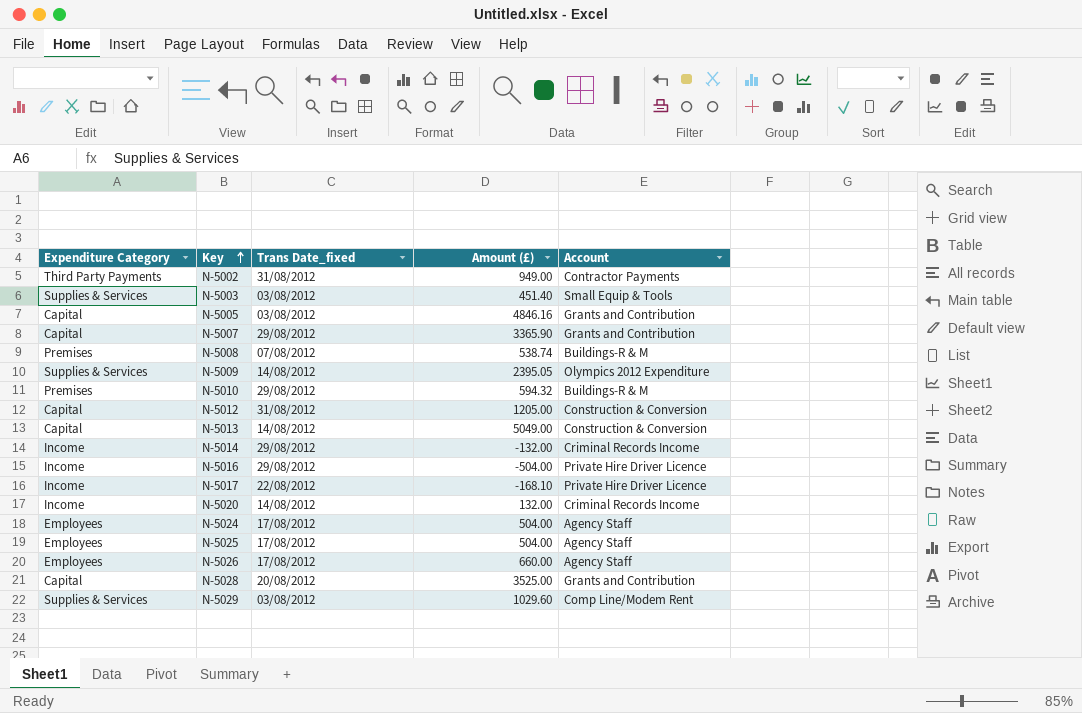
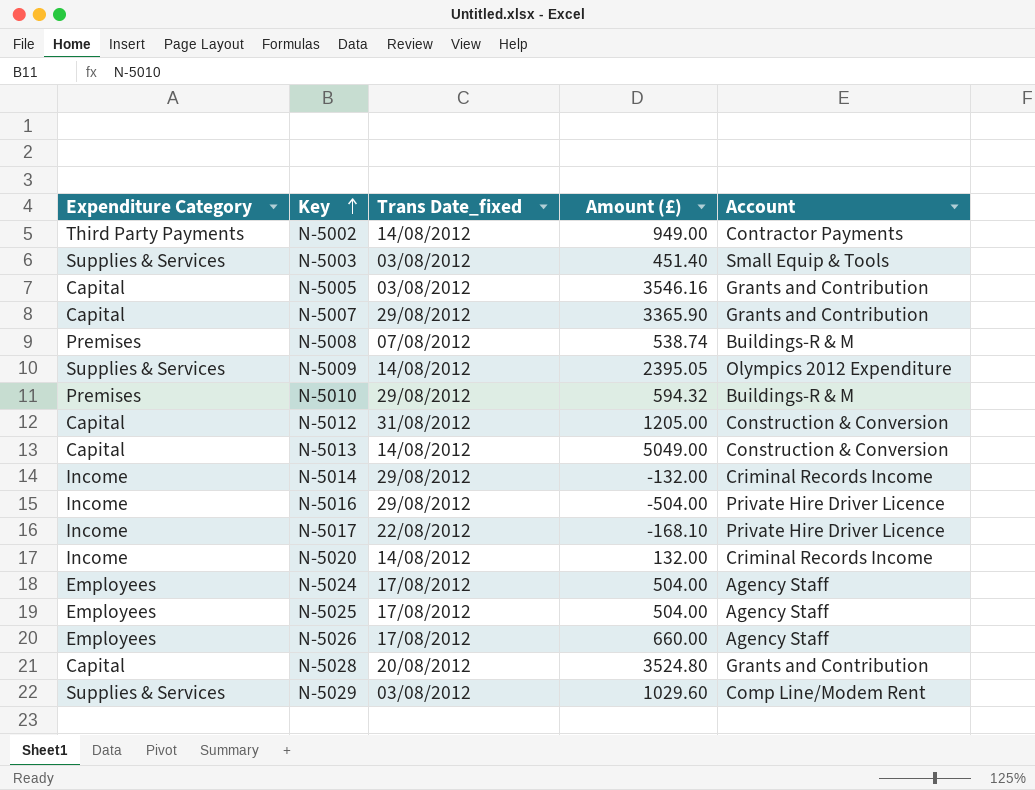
N-5002 | Trans Date_fixed: 31/08/2012 -> 14/08/2012
N-5005 | Amount (£): 4846.16 -> 3546.16
N-5028 | Amount (£): 3525.00 -> 3524.80

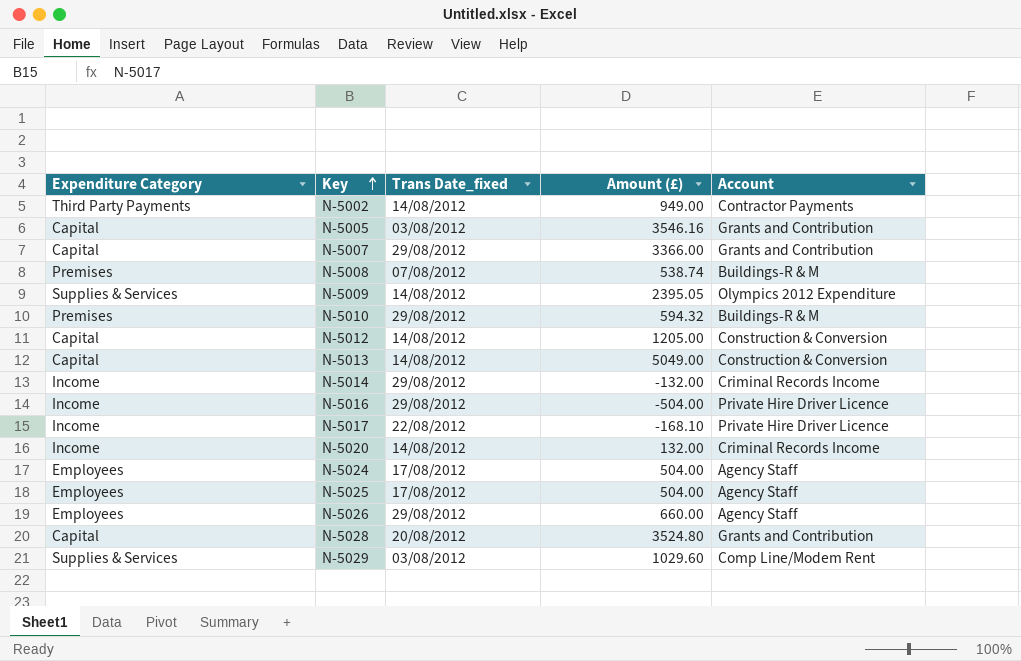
row N-5003: Supplies & Services | 03/08/2012 | 451.40 | Small Equip & Tools -> none
N-5007 | Amount (£): 3365.90 -> 3366.00
N-5012 | Trans Date_fixed: 31/08/2012 -> 14/08/2012
N-5026 | Trans Date_fixed: 17/08/2012 -> 29/08/2012

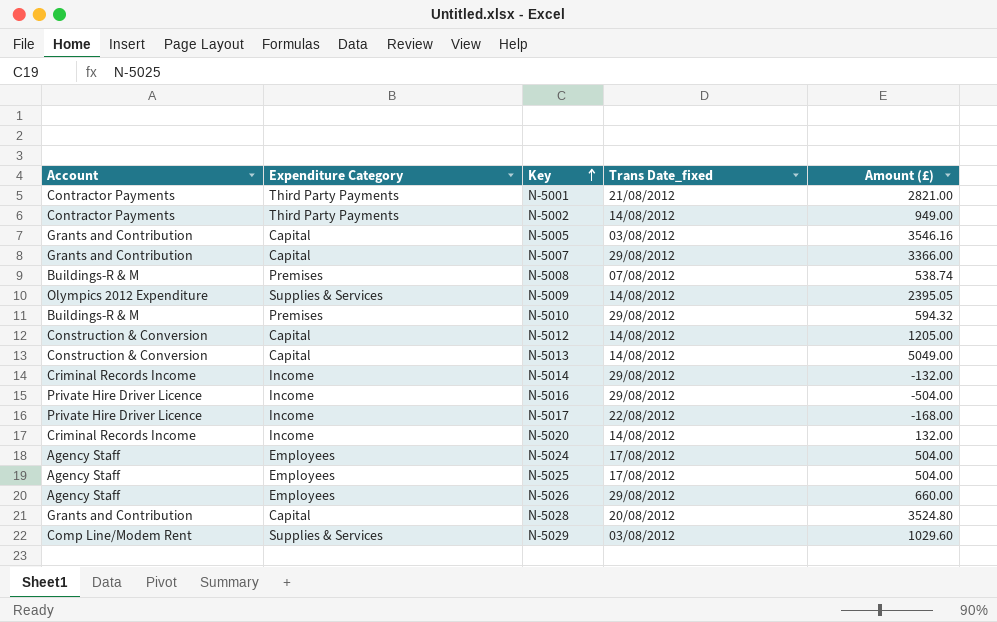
column Account | position: 5 -> 1
row N-5001: none -> Contractor Payments | Third Party Payments | 21/08/2012 | 2821.00
N-5017 | Amount (£): -168.10 -> -168.00

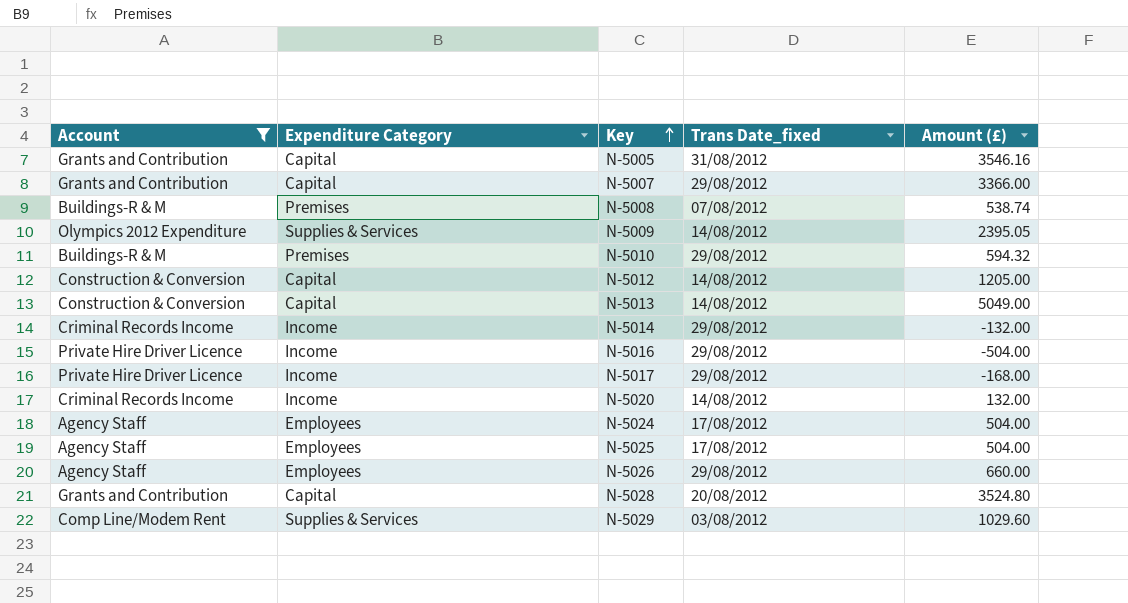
filter: none -> Account != Contractor Payments
N-5005 | Trans Date_fixed: 03/08/2012 -> 31/08/2012
N-5017 | Trans Date_fixed: 22/08/2012 -> 29/08/2012

